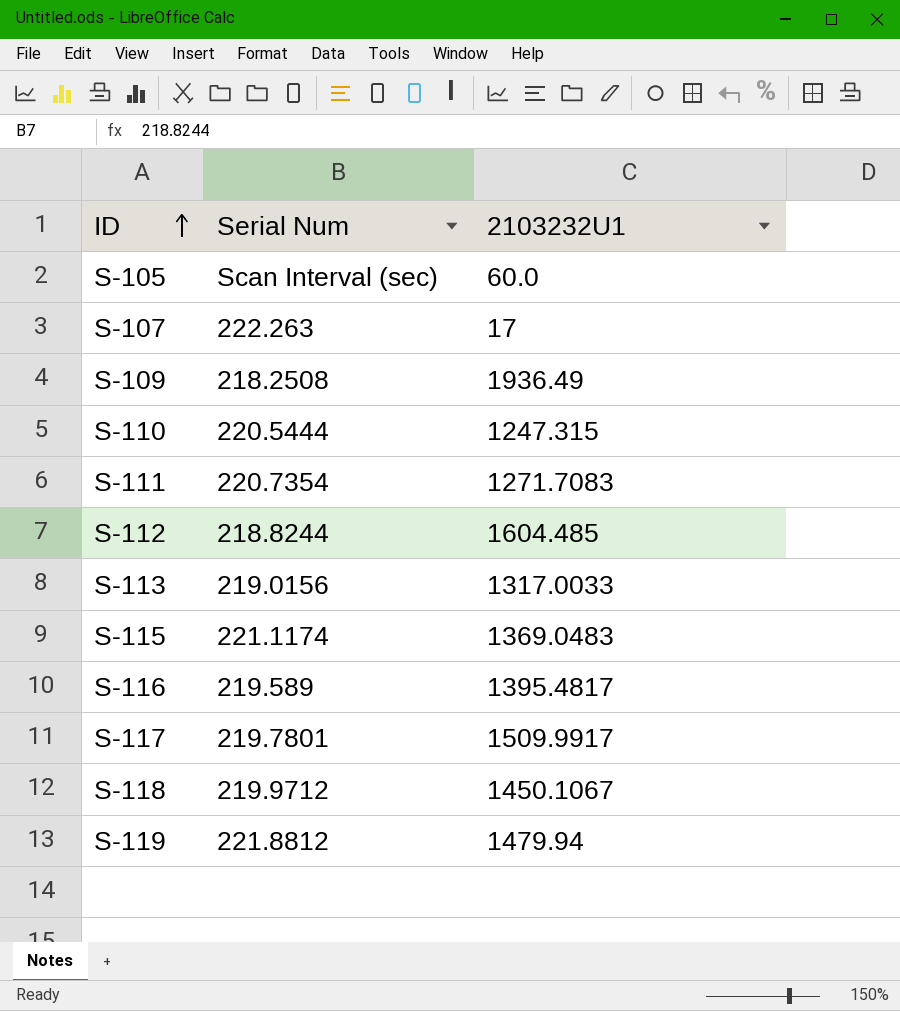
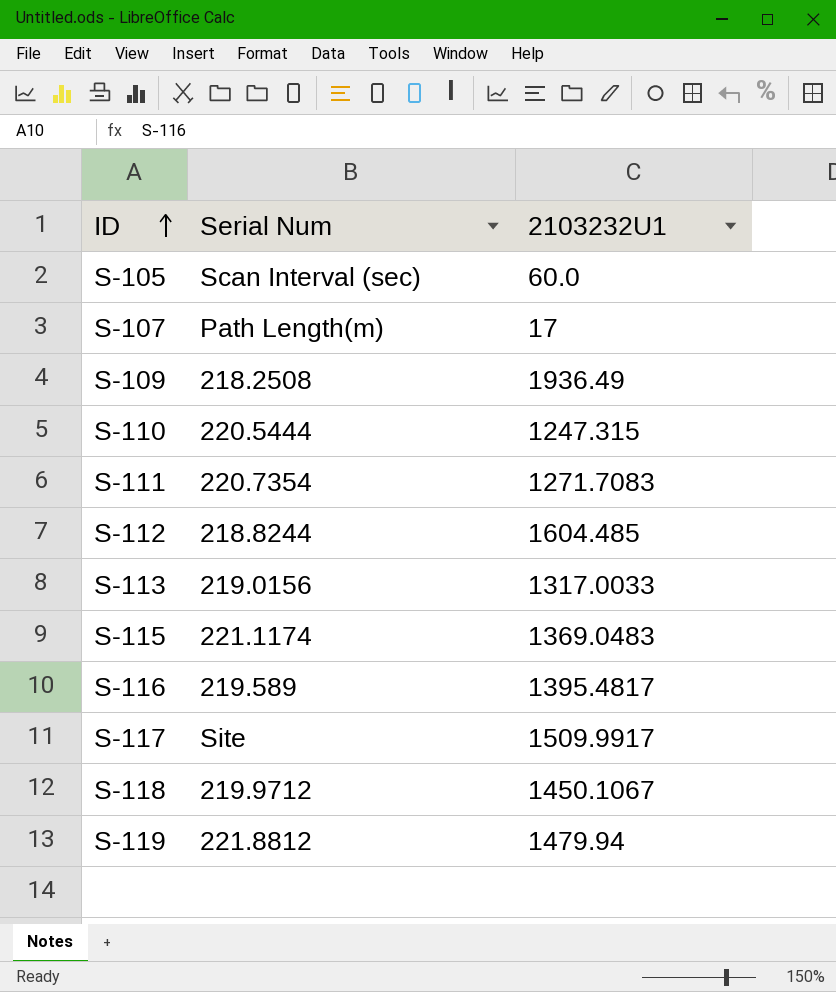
S-107 | Serial Num: 222.263 -> Path Length(m)
S-117 | Serial Num: 219.7801 -> Site

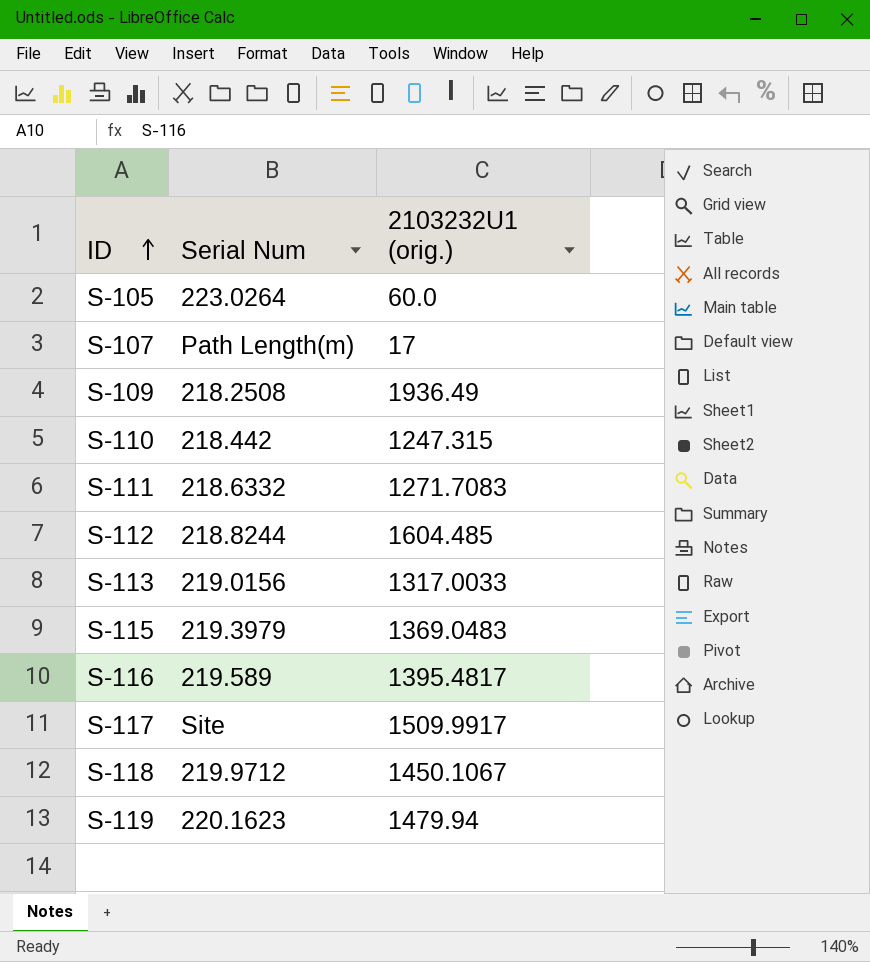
column name: 2103232U1 -> 2103232U1 (orig.)
S-105 | Serial Num: Scan Interval (sec) -> 223.0264
S-110 | Serial Num: 220.5444 -> 218.442
S-111 | Serial Num: 220.7354 -> 218.6332
S-115 | Serial Num: 221.1174 -> 219.3979
S-119 | Serial Num: 221.8812 -> 220.1623

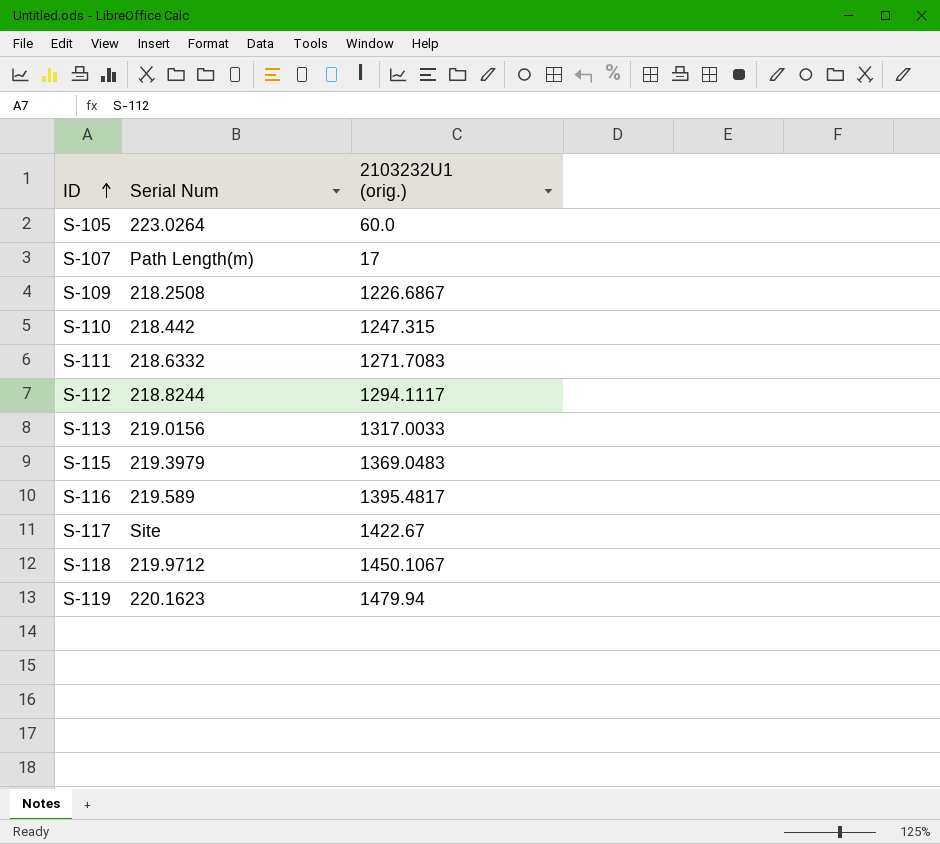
S-109 | 2103232U1 (orig.): 1936.49 -> 1226.6867
S-112 | 2103232U1 (orig.): 1604.485 -> 1294.1117
S-117 | 2103232U1 (orig.): 1509.9917 -> 1422.67

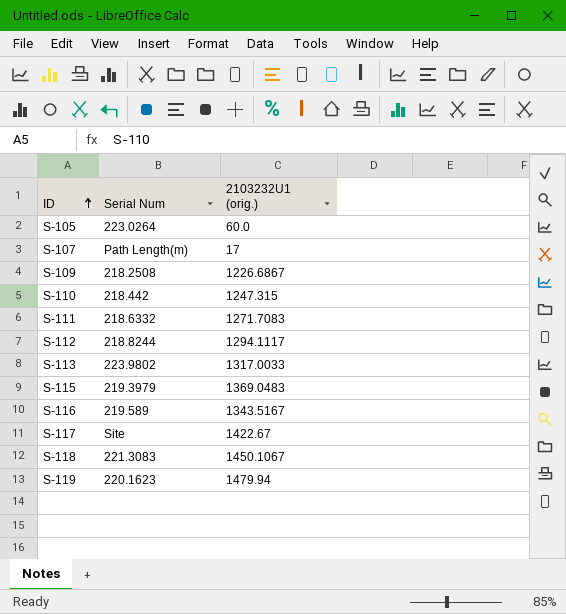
S-113 | Serial Num: 219.0156 -> 223.9802
S-116 | 2103232U1 (orig.): 1395.4817 -> 1343.5167
S-118 | Serial Num: 219.9712 -> 221.3083

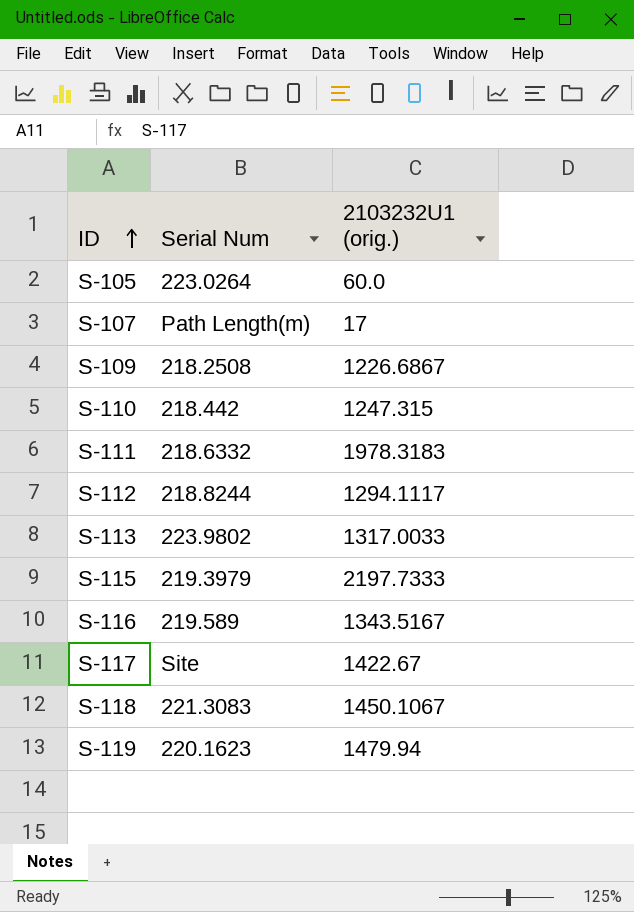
S-111 | 2103232U1 (orig.): 1271.7083 -> 1978.3183
S-115 | 2103232U1 (orig.): 1369.0483 -> 2197.7333

